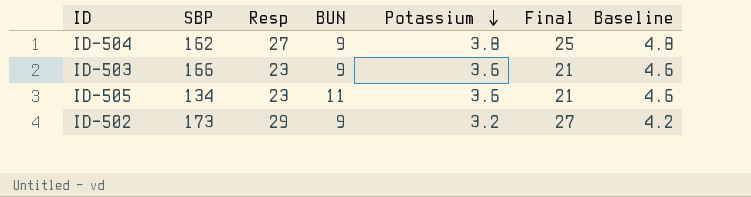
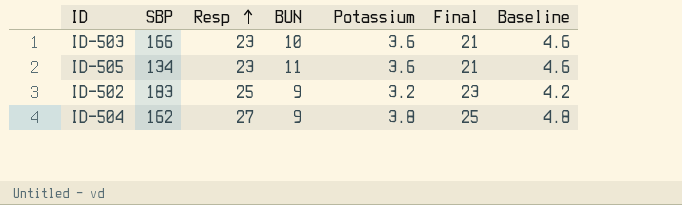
row order: Potassium descending -> Resp ascending
ID-503 | BUN: 9 -> 10
ID-502 | SBP: 173 -> 183
ID-502 | Resp: 29 -> 25
ID-502 | Final: 27 -> 23

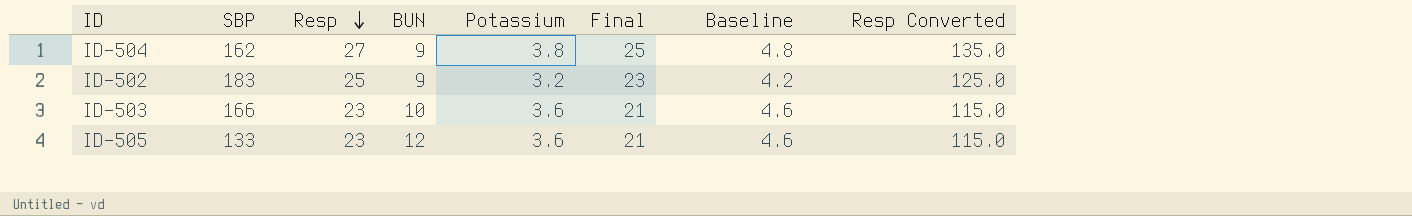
row order: Resp ascending -> Resp descending
column Resp Converted | formula: none -> [Resp] * 5
ID-505 | SBP: 134 -> 133
ID-505 | BUN: 11 -> 12

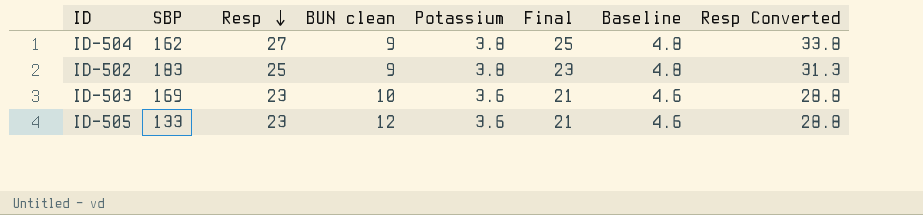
column name: BUN -> BUN clean
column Resp Converted | formula: [Resp] * 5 -> [Resp] * 1.25
ID-502 | Potassium: 3.2 -> 3.8
ID-502 | Baseline: 4.2 -> 4.8
ID-503 | SBP: 166 -> 169

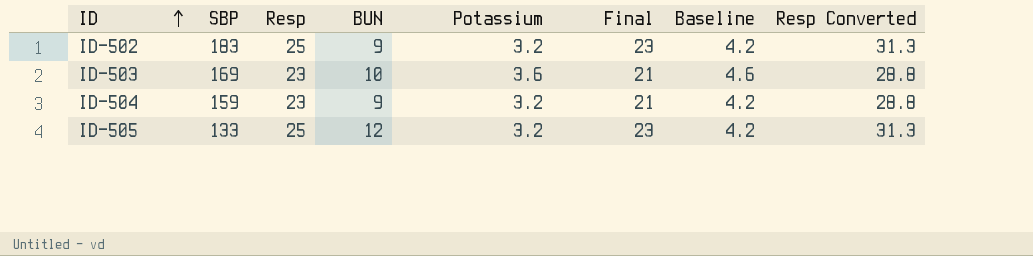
row order: Resp descending -> ID ascending
column name: BUN clean -> BUN
ID-502 | Potassium: 3.8 -> 3.2
ID-502 | Baseline: 4.8 -> 4.2
ID-504 | SBP: 162 -> 159
ID-504 | Resp: 27 -> 23
ID-504 | Potassium: 3.8 -> 3.2
ID-504 | Final: 25 -> 21
ID-504 | Baseline: 4.8 -> 4.2
ID-504 | Resp Converted: 33.8 -> 28.8
ID-505 | Resp: 23 -> 25
ID-505 | Potassium: 3.6 -> 3.2
ID-505 | Final: 21 -> 23
ID-505 | Baseline: 4.6 -> 4.2
ID-505 | Resp Converted: 28.8 -> 31.3

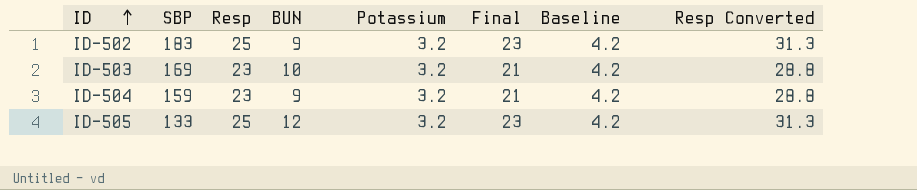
ID-503 | Potassium: 3.6 -> 3.2
ID-503 | Baseline: 4.6 -> 4.2

